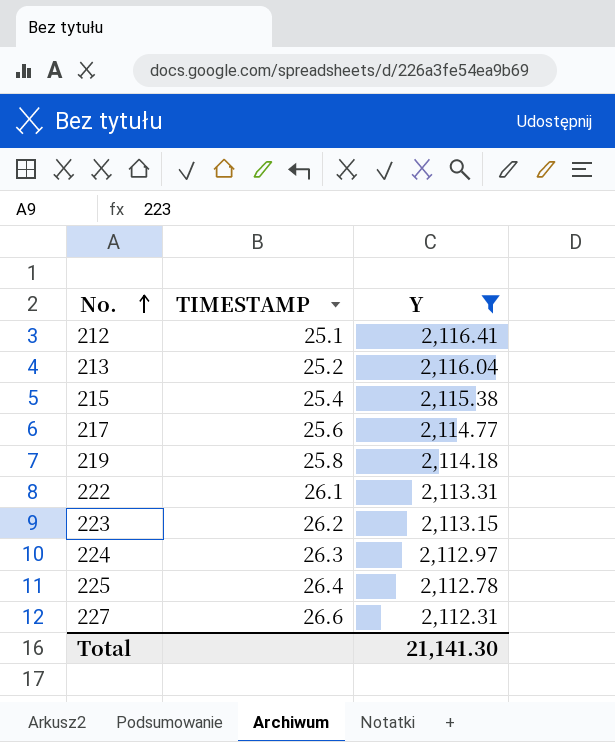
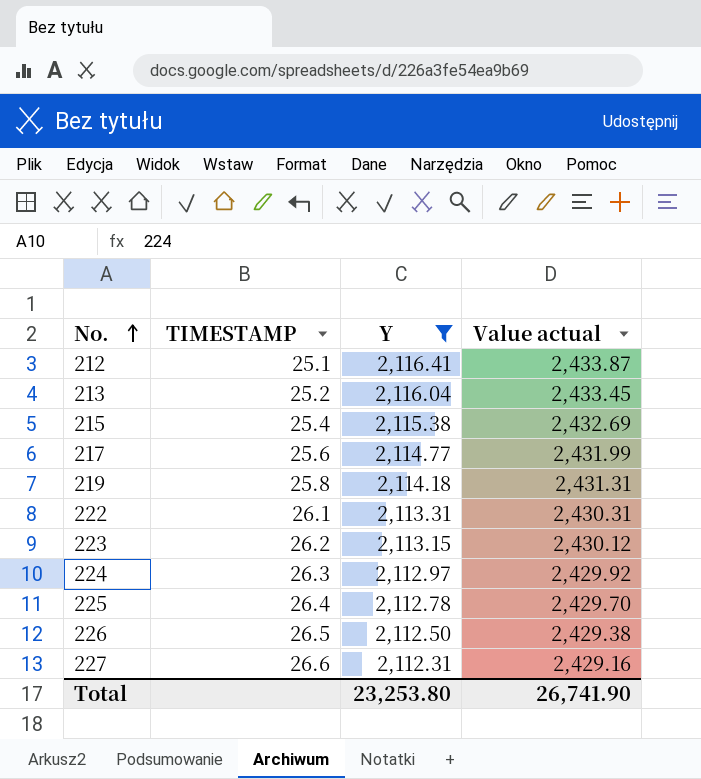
column Value actual | formula: none -> [Y] * 1.15
row 226: none -> 26.5 | 2,112.50 | 2,429.38
Total | Y: 21,141.30 -> 23,253.80

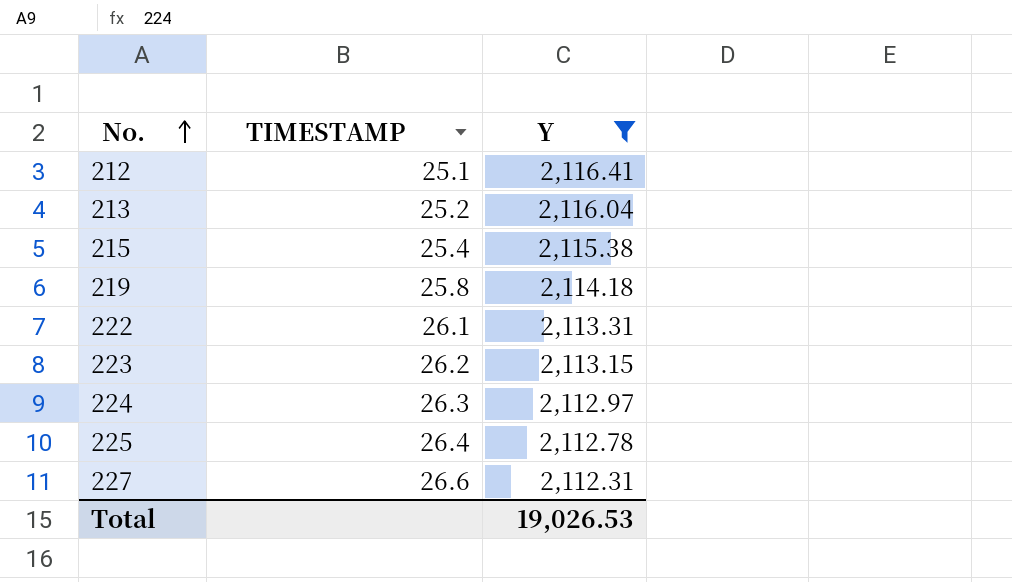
column Value actual | formula: [Y] * 1.15 -> none
row 217: 25.6 | 2,114.77 | 2,431.99 -> none
row 226: 26.5 | 2,112.50 | 2,429.38 -> none
Total | Y: 23,253.80 -> 19,026.53

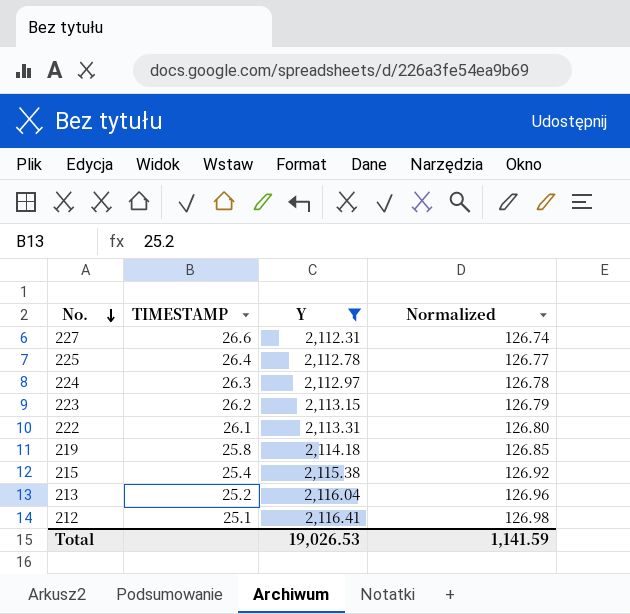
row order: No. ascending -> No. descending
column Normalized | formula: none -> [Y] * 0.06

